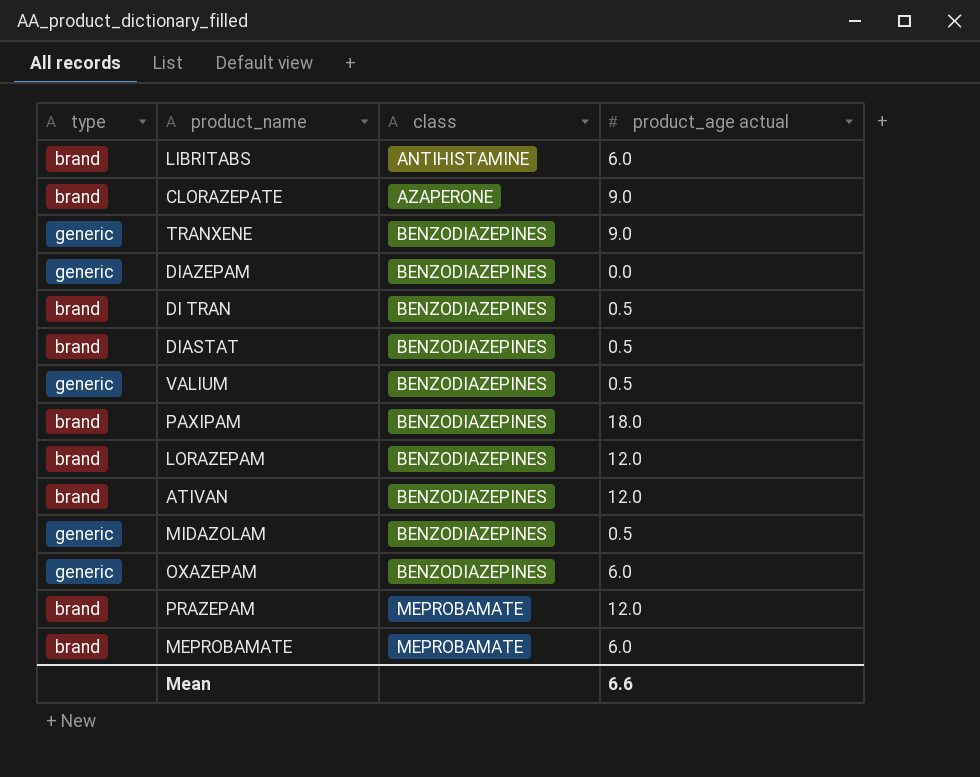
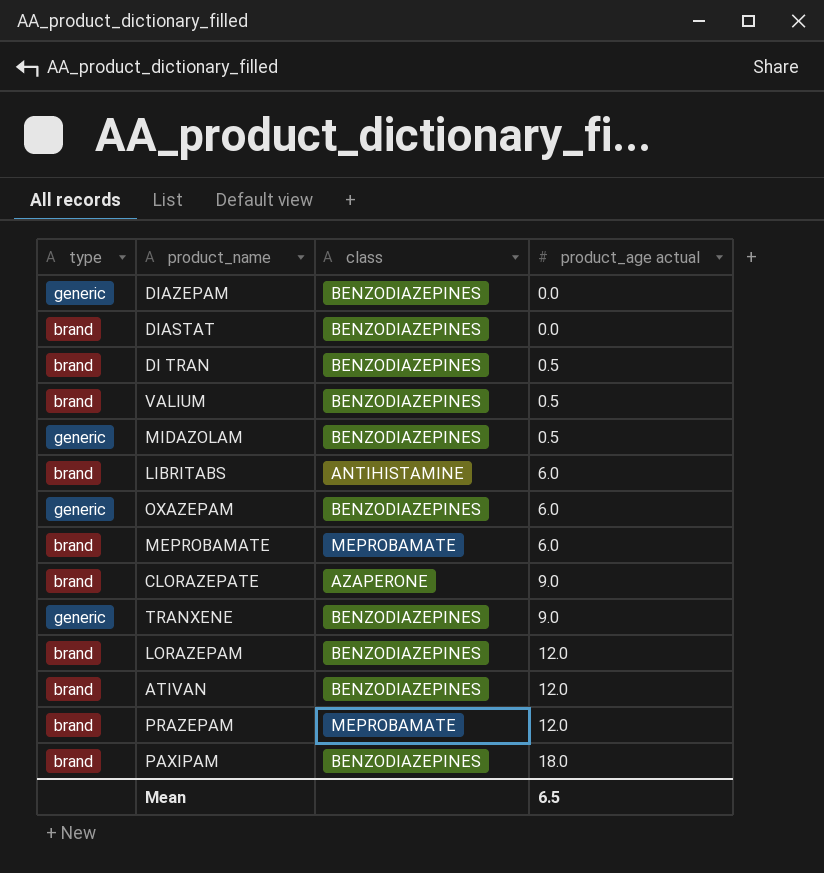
row order: class ascending -> product_age actual ascending
DIASTAT | product_age actual: 0.5 -> 0.0
VALIUM | type: generic -> brand
Mean | product_age actual: 6.6 -> 6.5

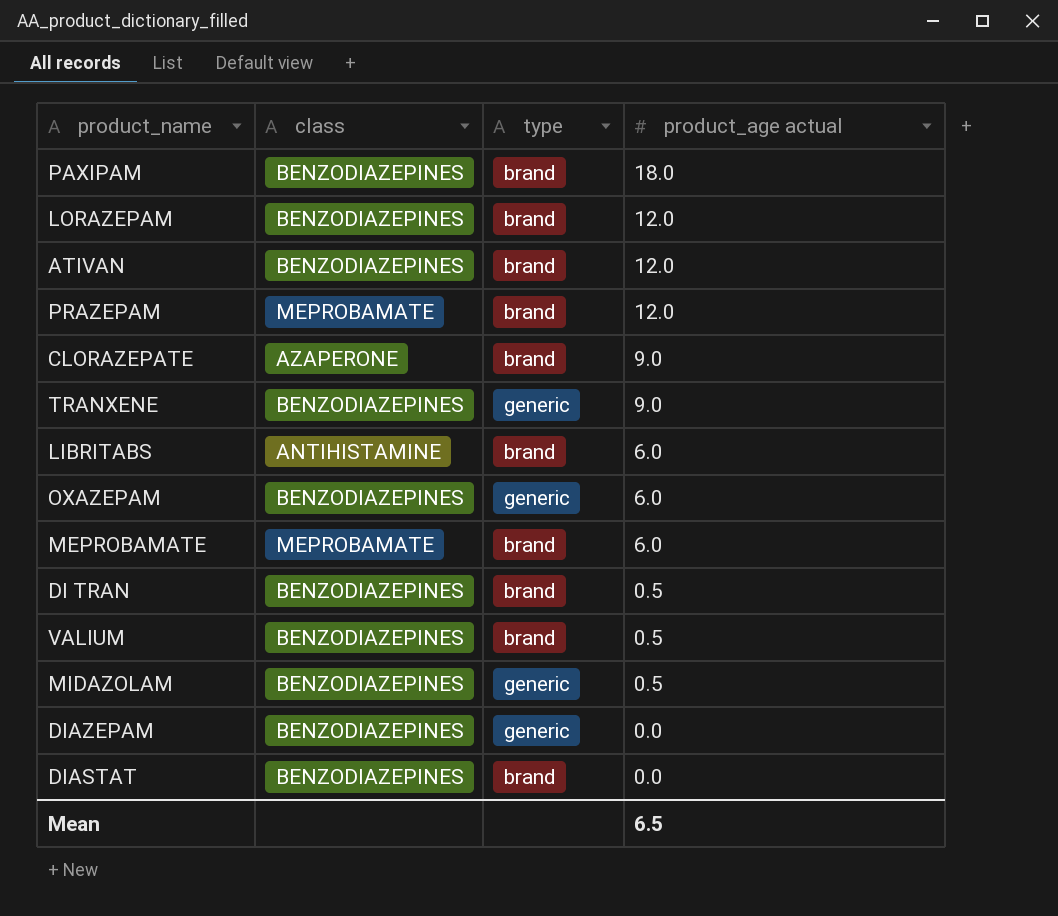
row order: product_age actual ascending -> product_age actual descending
column type | position: 1 -> 3

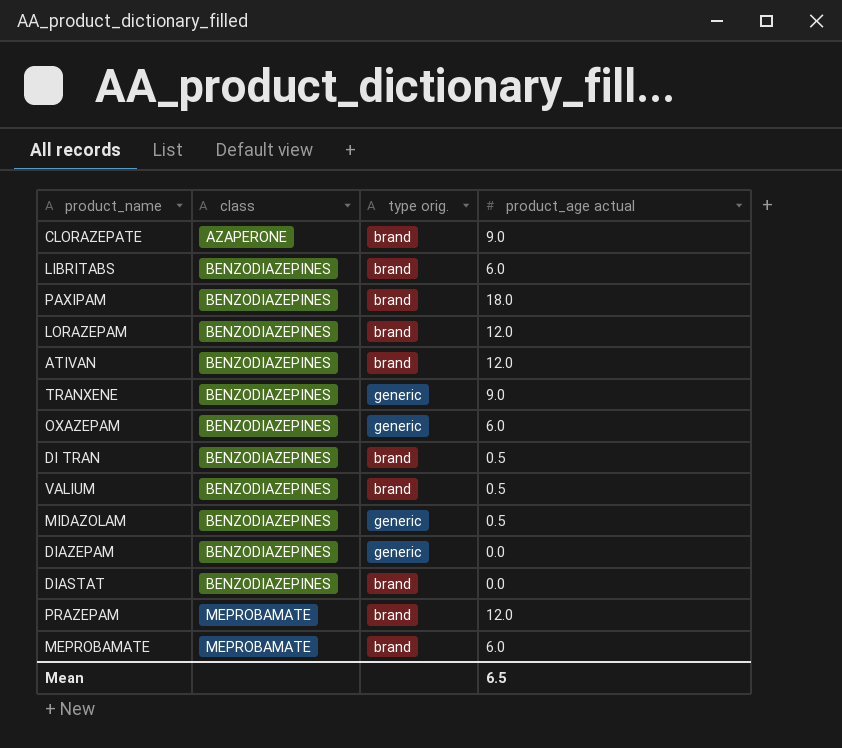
row order: product_age actual descending -> class ascending
column name: type -> type orig.
LIBRITABS | class: ANTIHISTAMINE -> BENZODIAZEPINES

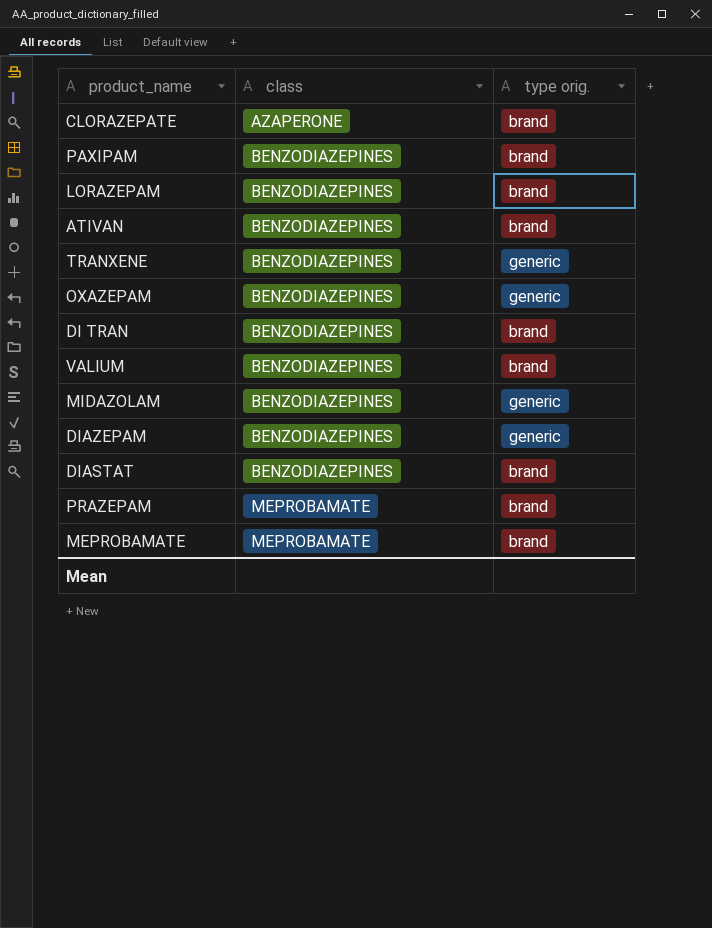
column product_age actual | position: 4 -> none
row LIBRITABS: BENZODIAZEPINES | brand | 6.0 -> none

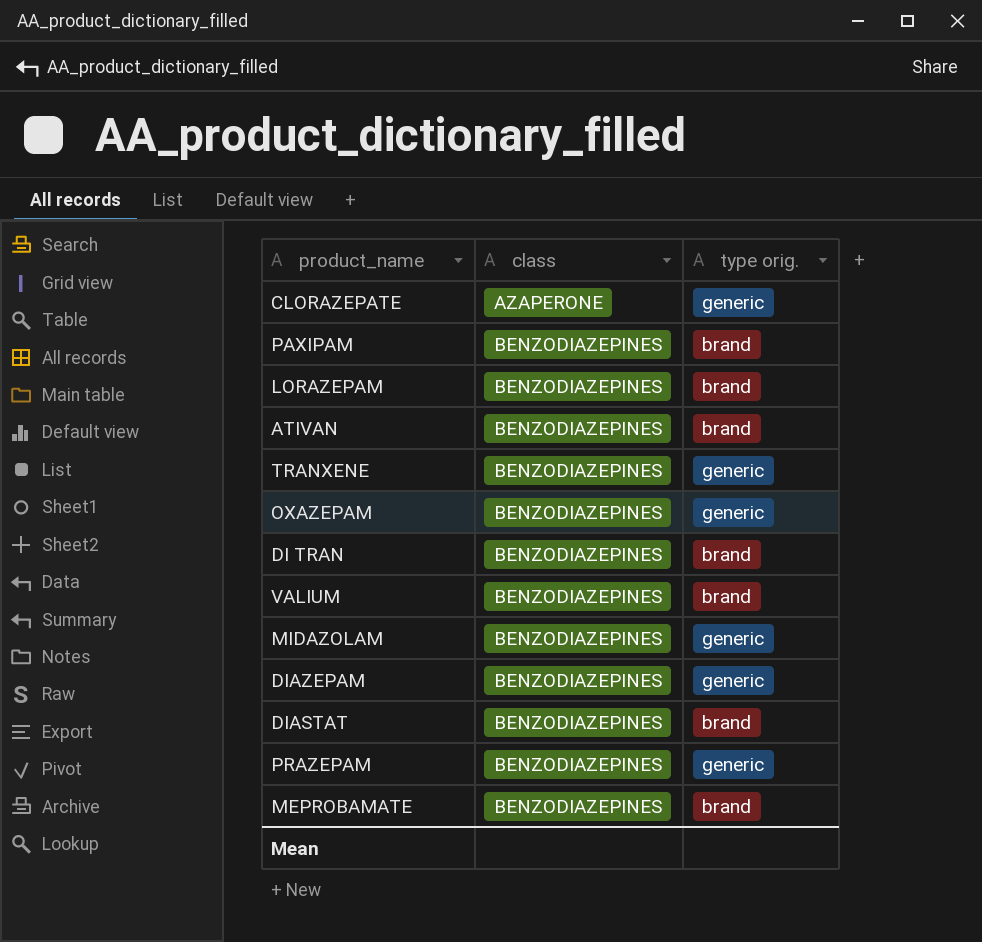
CLORAZEPATE | type orig.: brand -> generic
PRAZEPAM | class: MEPROBAMATE -> BENZODIAZEPINES
PRAZEPAM | type orig.: brand -> generic
MEPROBAMATE | class: MEPROBAMATE -> BENZODIAZEPINES

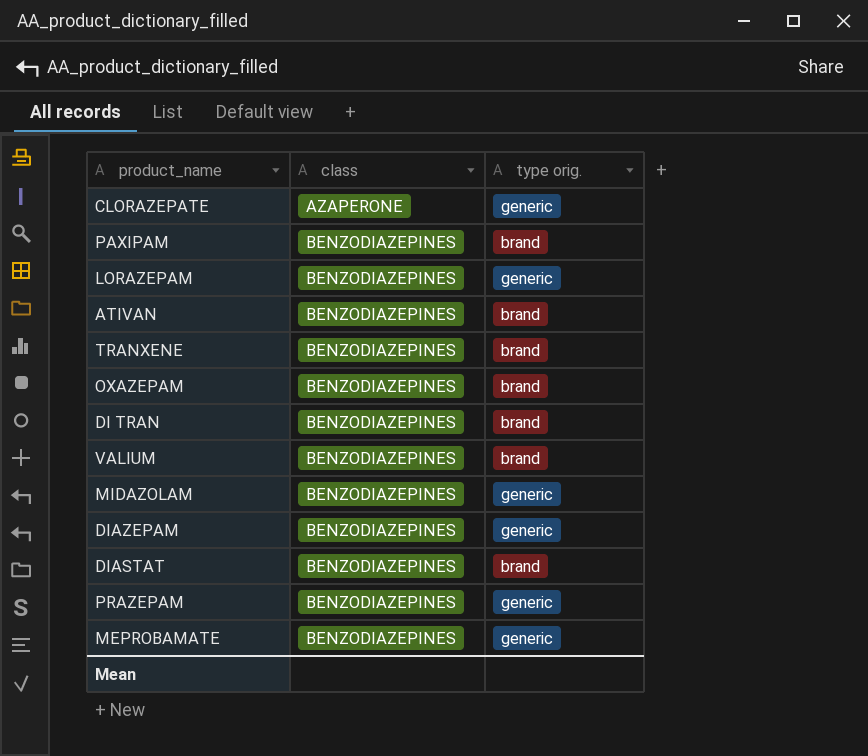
LORAZEPAM | type orig.: brand -> generic
TRANXENE | type orig.: generic -> brand
OXAZEPAM | type orig.: generic -> brand
MEPROBAMATE | type orig.: brand -> generic

